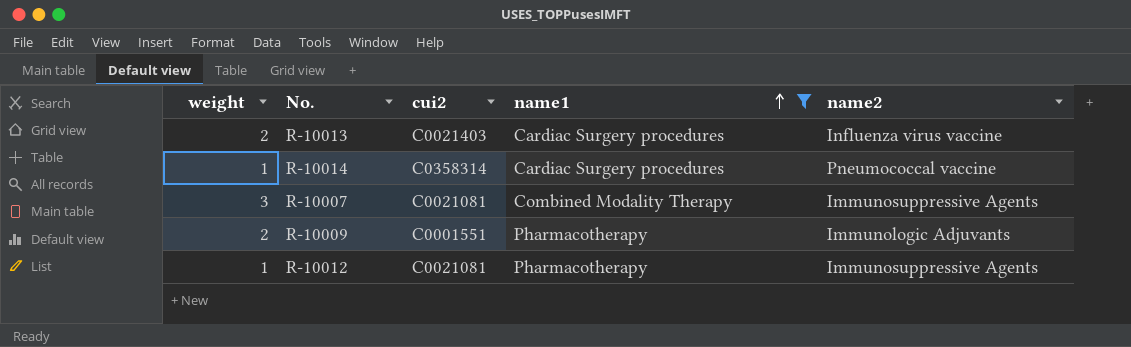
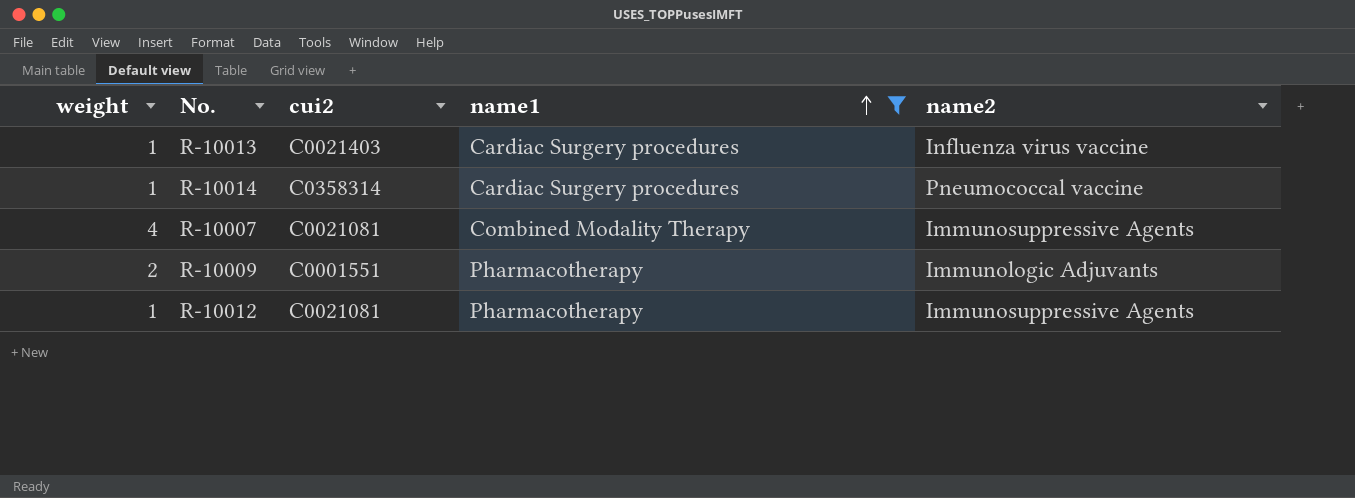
R-10013 | weight: 2 -> 1
R-10007 | weight: 3 -> 4

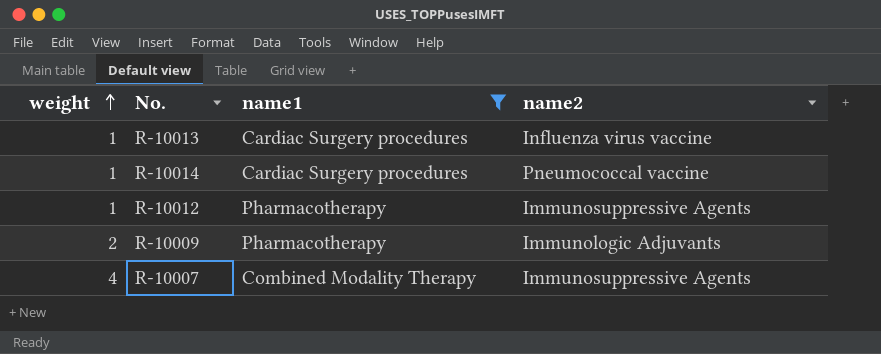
row order: name1 ascending -> weight ascending
column cui2 | position: 3 -> none

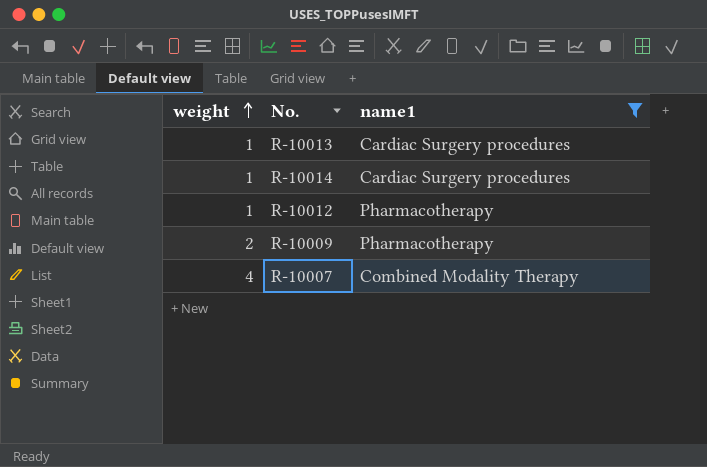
column name2 | position: 4 -> none

